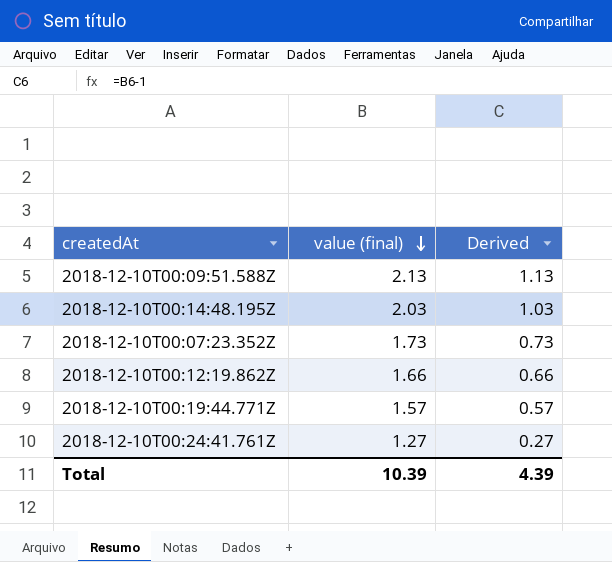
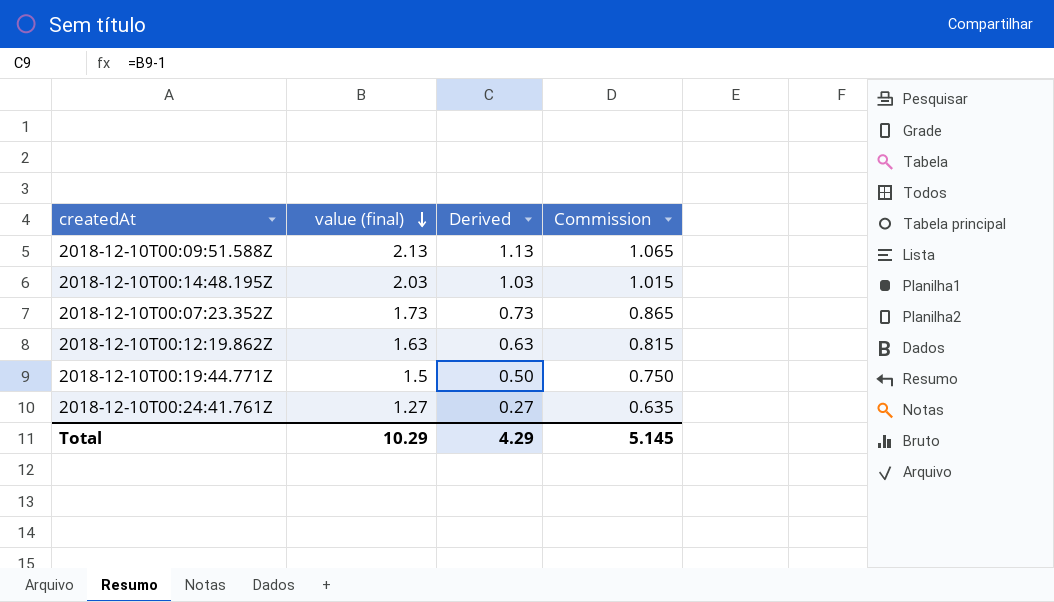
column Commission | formula: none -> [value (final)] * 0.5
2018-12-10T00:12:19.862Z | value (final): 1.66 -> 1.63
2018-12-10T00:12:19.862Z | Derived: 0.66 -> 0.63
2018-12-10T00:19:44.771Z | value (final): 1.57 -> 1.5
2018-12-10T00:19:44.771Z | Derived: 0.57 -> 0.50
Total | value (final): 10.39 -> 10.29
Total | Derived: 4.39 -> 4.29

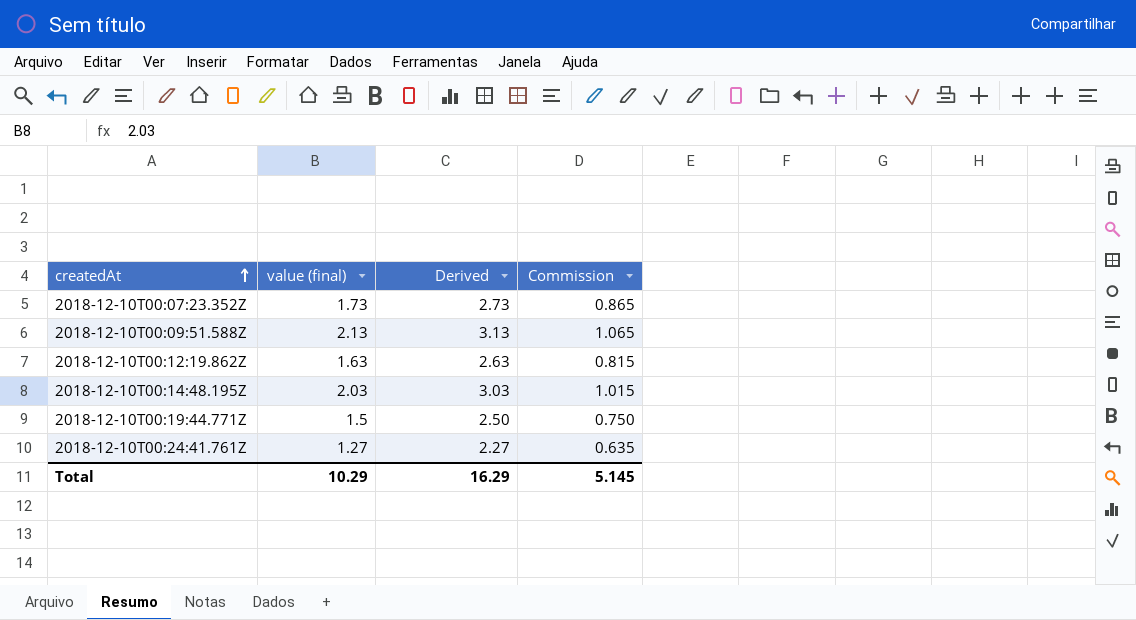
row order: value (final) descending -> createdAt ascending
column Derived | formula: [value (final)] - 1 -> [value (final)] + 1
Total | Derived: 4.29 -> 16.29

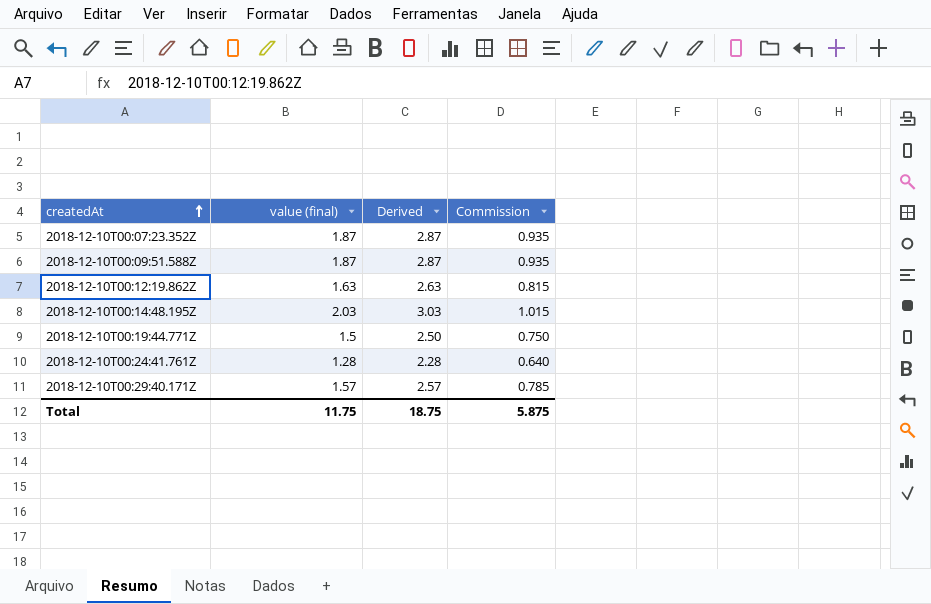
2018-12-10T00:07:23.352Z | value (final): 1.73 -> 1.87
2018-12-10T00:07:23.352Z | Derived: 2.73 -> 2.87
2018-12-10T00:07:23.352Z | Commission: 0.865 -> 0.935
2018-12-10T00:09:51.588Z | value (final): 2.13 -> 1.87
2018-12-10T00:09:51.588Z | Derived: 3.13 -> 2.87
2018-12-10T00:09:51.588Z | Commission: 1.065 -> 0.935
2018-12-10T00:24:41.761Z | value (final): 1.27 -> 1.28
2018-12-10T00:24:41.761Z | Derived: 2.27 -> 2.28
2018-12-10T00:24:41.761Z | Commission: 0.635 -> 0.640
row 2018-12-10T00:29:40.171Z: none -> 1.57 | 2.57 | 0.785
Total | value (final): 10.29 -> 11.75
Total | Derived: 16.29 -> 18.75
Total | Commission: 5.145 -> 5.875

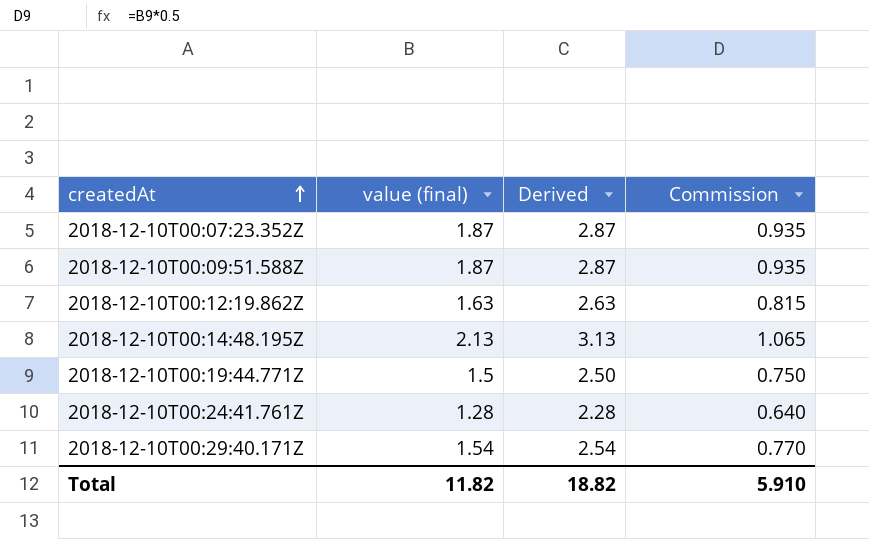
2018-12-10T00:14:48.195Z | value (final): 2.03 -> 2.13
2018-12-10T00:14:48.195Z | Derived: 3.03 -> 3.13
2018-12-10T00:14:48.195Z | Commission: 1.015 -> 1.065
2018-12-10T00:29:40.171Z | value (final): 1.57 -> 1.54
2018-12-10T00:29:40.171Z | Derived: 2.57 -> 2.54
2018-12-10T00:29:40.171Z | Commission: 0.785 -> 0.770
Total | value (final): 11.75 -> 11.82
Total | Derived: 18.75 -> 18.82
Total | Commission: 5.875 -> 5.910

